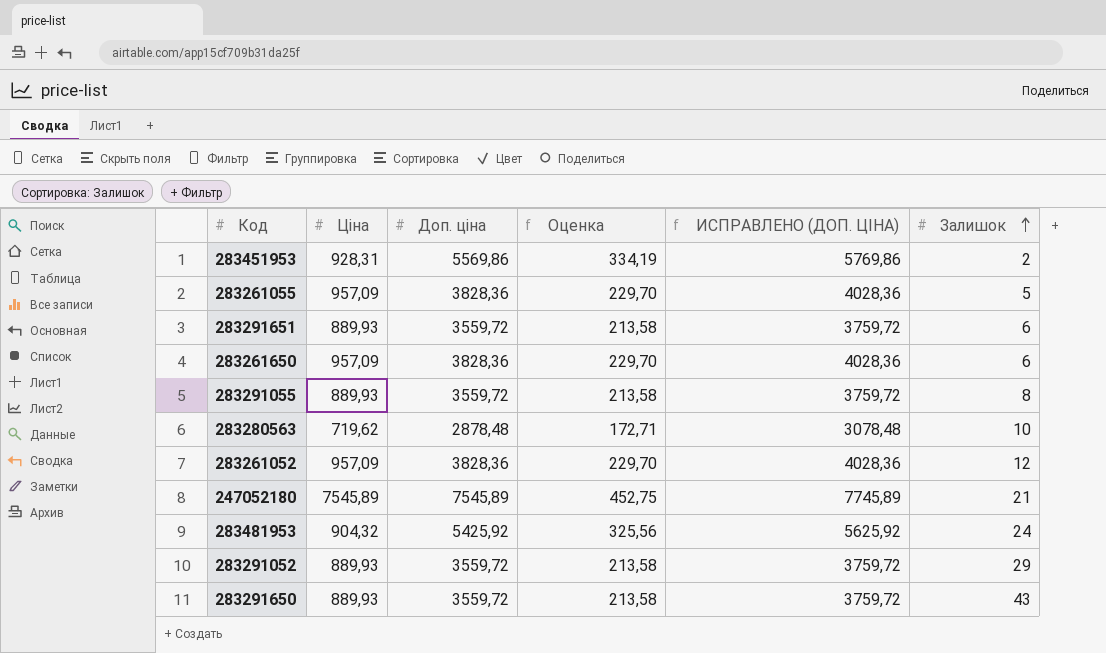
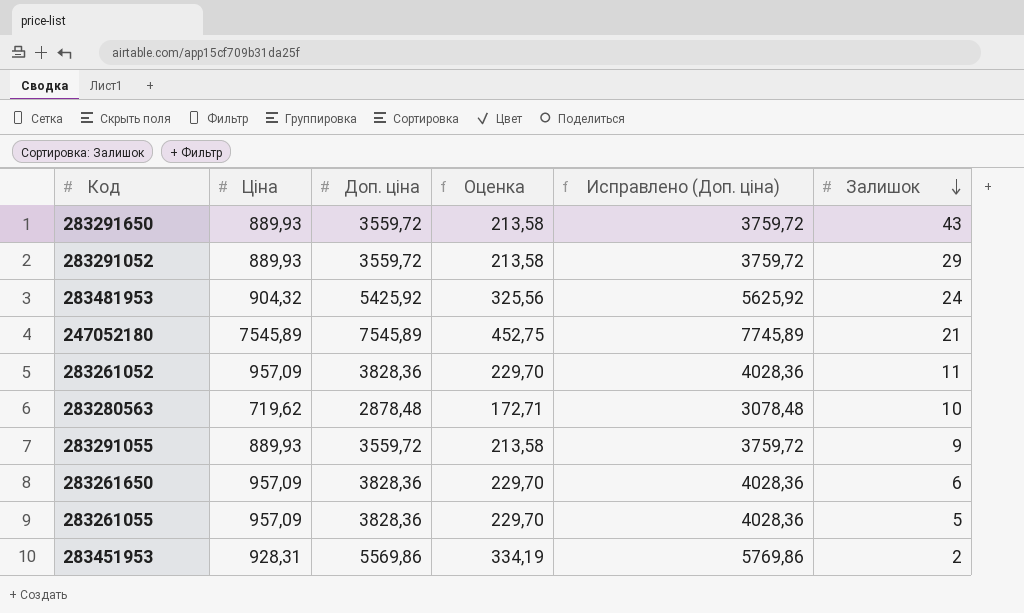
row order: Залишок ascending -> Залишок descending
column name: ИСПРАВЛЕНО (ДОП. ЦІНА) -> Исправлено (Доп. ціна)
row 283291651: 889,93 | 3559,72 | 213,58 | 3759,72 | 6 -> none
283261052 | Залишок: 12 -> 11
283291055 | Залишок: 8 -> 9

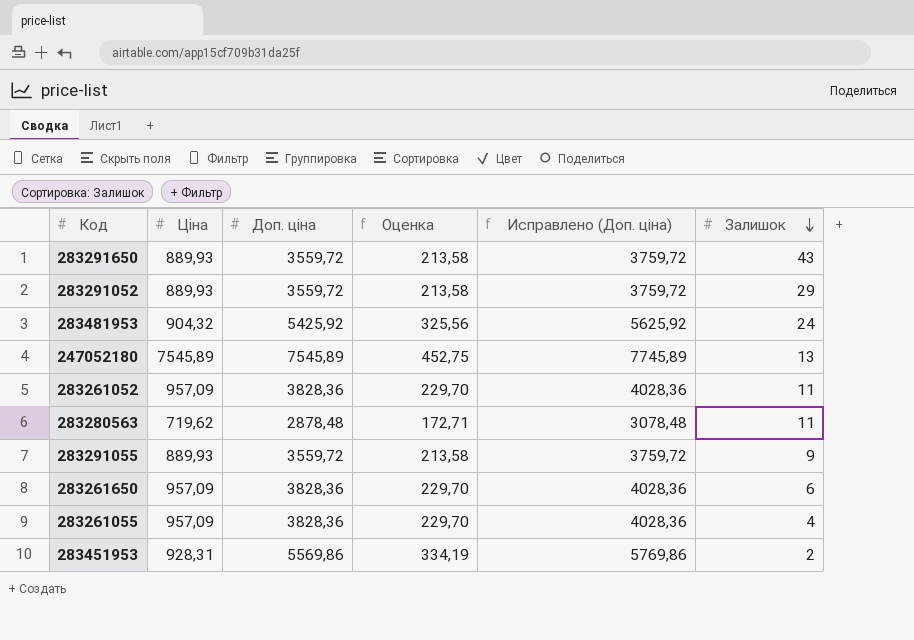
247052180 | Залишок: 21 -> 13
283280563 | Залишок: 10 -> 11
283261055 | Залишок: 5 -> 4

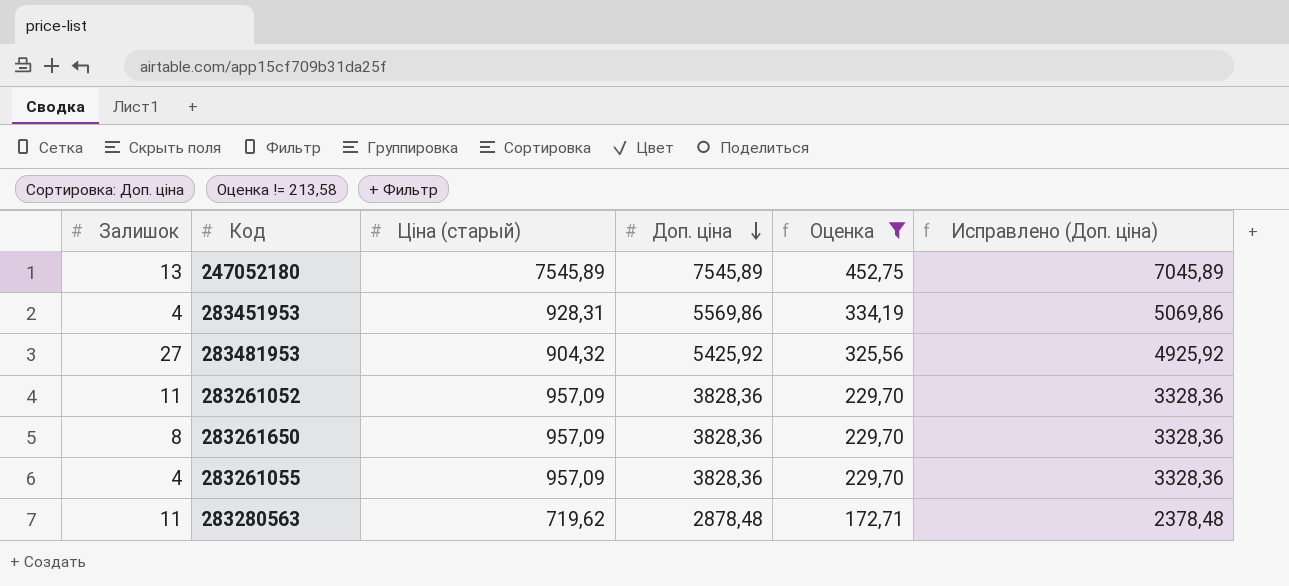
filter: none -> Оценка != 213,58
row order: Залишок descending -> Доп. ціна descending
column Залишок | position: 6 -> 1
column name: Ціна -> Ціна (старый)
column Исправлено (Доп. ціна) | formula: [Доп. ціна] + 200 -> [Доп. ціна] - 500
283451953 | Залишок: 2 -> 4
283481953 | Залишок: 24 -> 27
283261650 | Залишок: 6 -> 8

